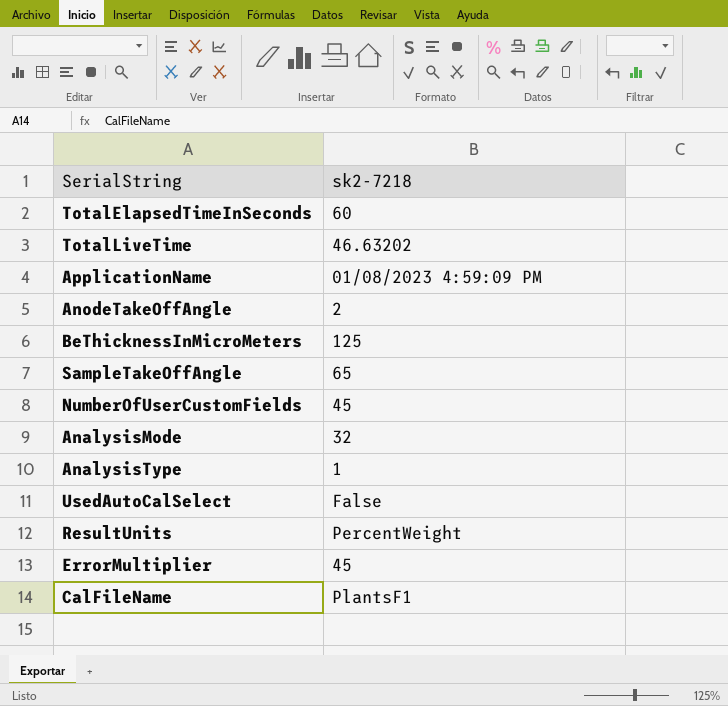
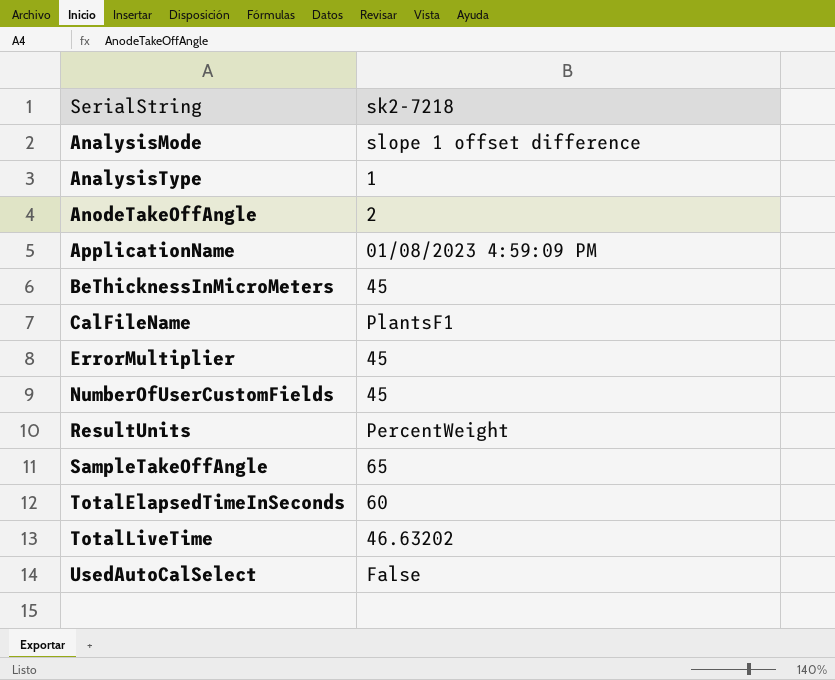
row order: none -> SerialString ascending
AnalysisMode | sk2-7218: 32 -> slope 1 offset difference
BeThicknessInMicroMeters | sk2-7218: 125 -> 45

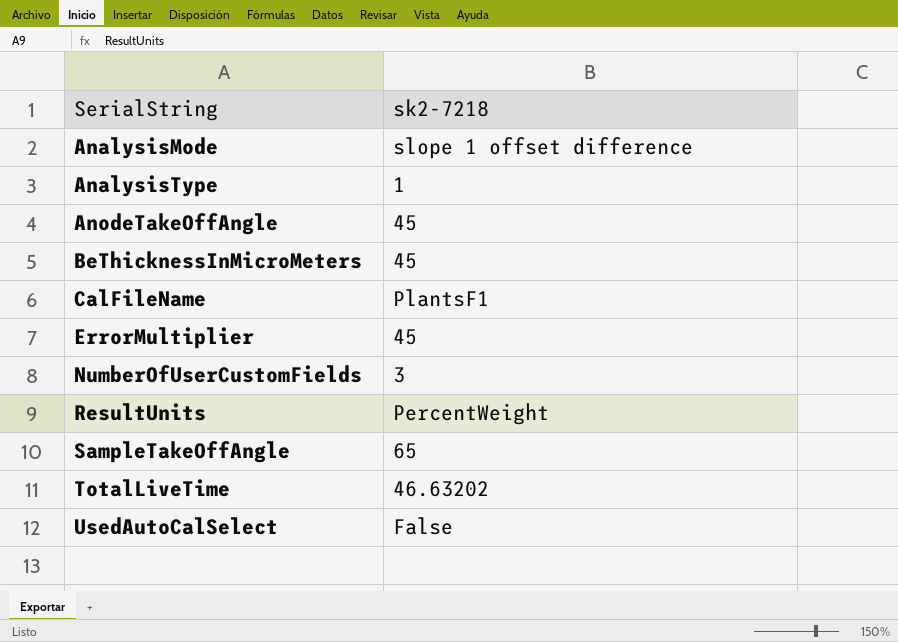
row ApplicationName: 01/08/2023 4:59:09 PM -> none
row TotalElapsedTimeInSeconds: 60 -> none
AnodeTakeOffAngle | sk2-7218: 2 -> 45
NumberOfUserCustomFields | sk2-7218: 45 -> 3

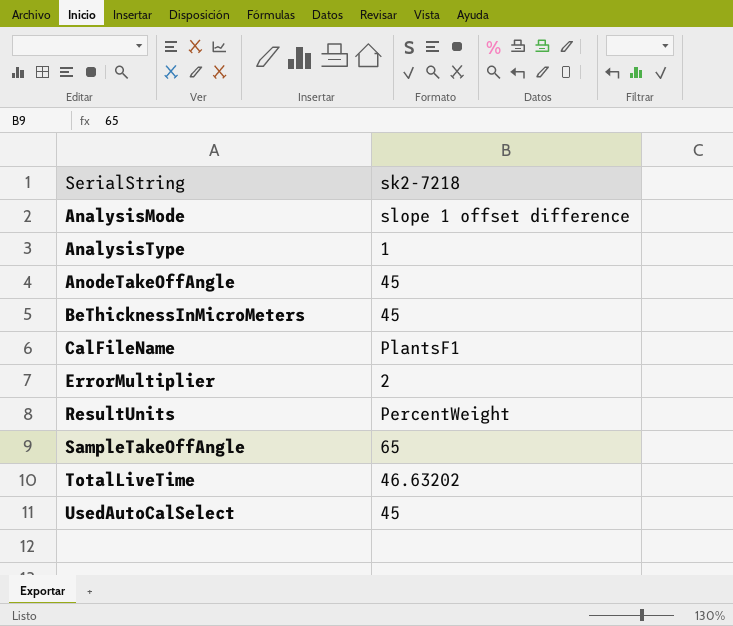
row NumberOfUserCustomFields: 3 -> none
ErrorMultiplier | sk2-7218: 45 -> 2
UsedAutoCalSelect | sk2-7218: False -> 45

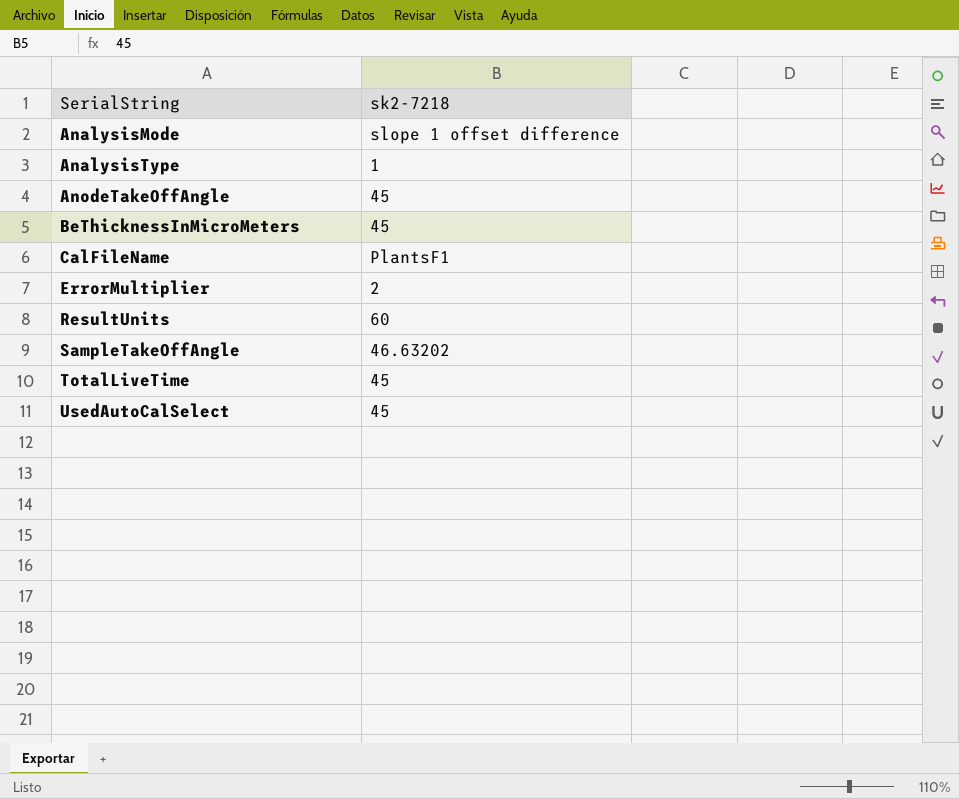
ResultUnits | sk2-7218: PercentWeight -> 60
SampleTakeOffAngle | sk2-7218: 65 -> 46.63202
TotalLiveTime | sk2-7218: 46.63202 -> 45

